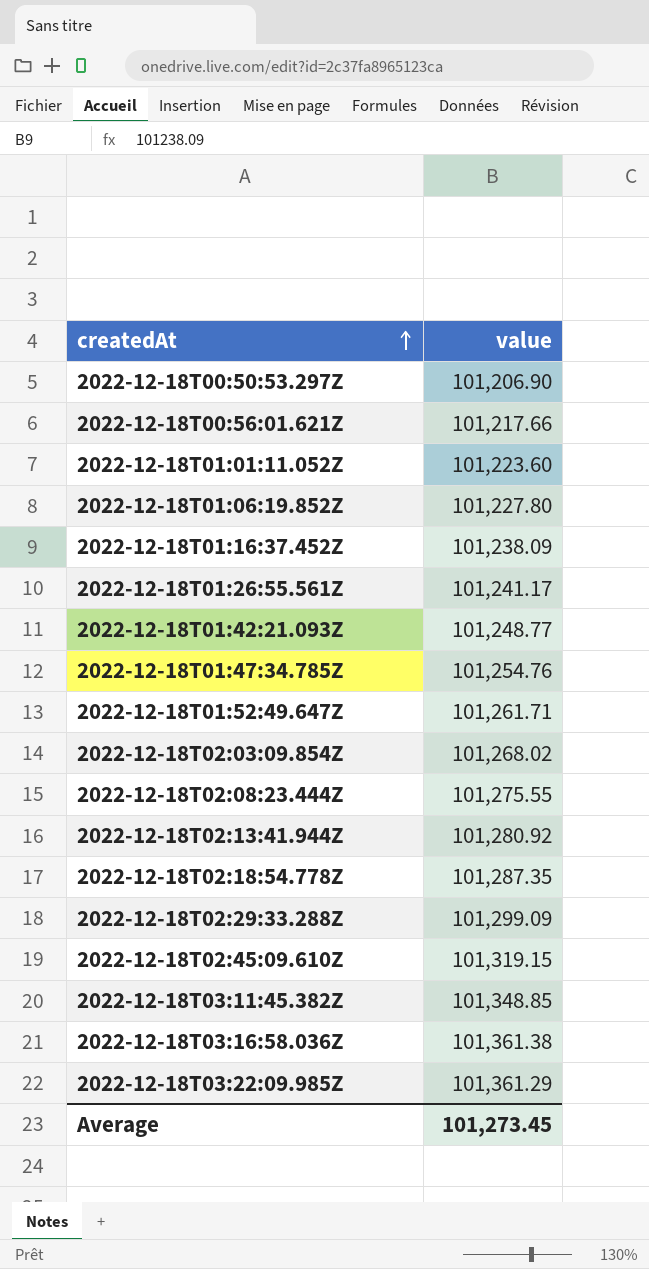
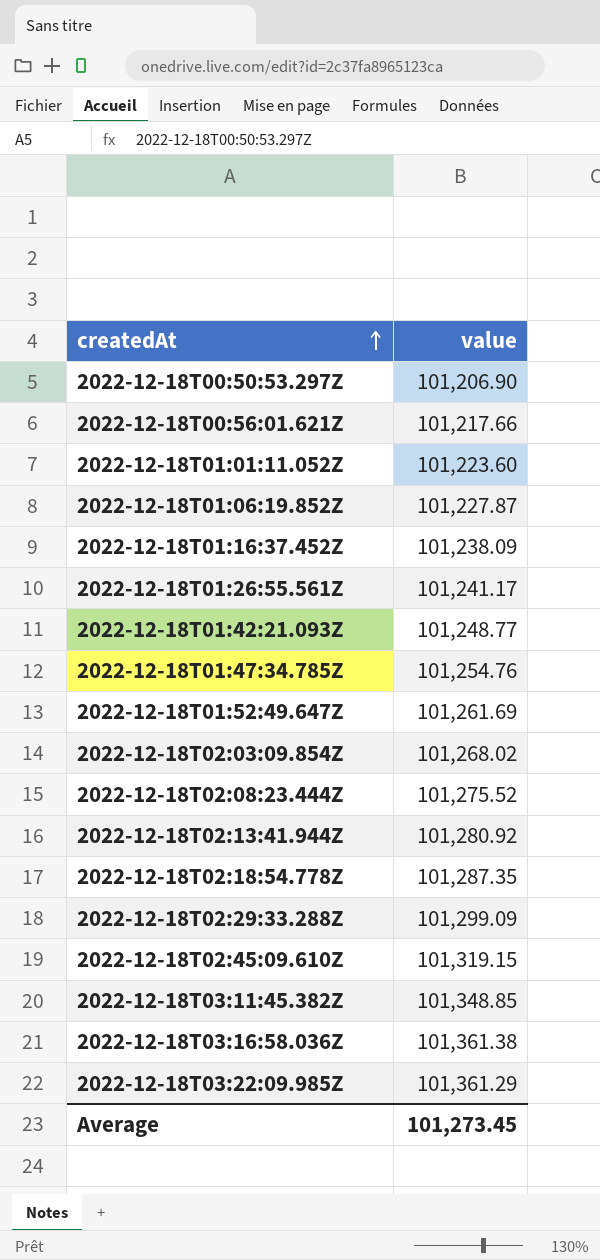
2022-12-18T01:06:19.852Z | value: 101,227.80 -> 101,227.87
2022-12-18T01:52:49.647Z | value: 101,261.71 -> 101,261.69
2022-12-18T02:08:23.444Z | value: 101,275.55 -> 101,275.52

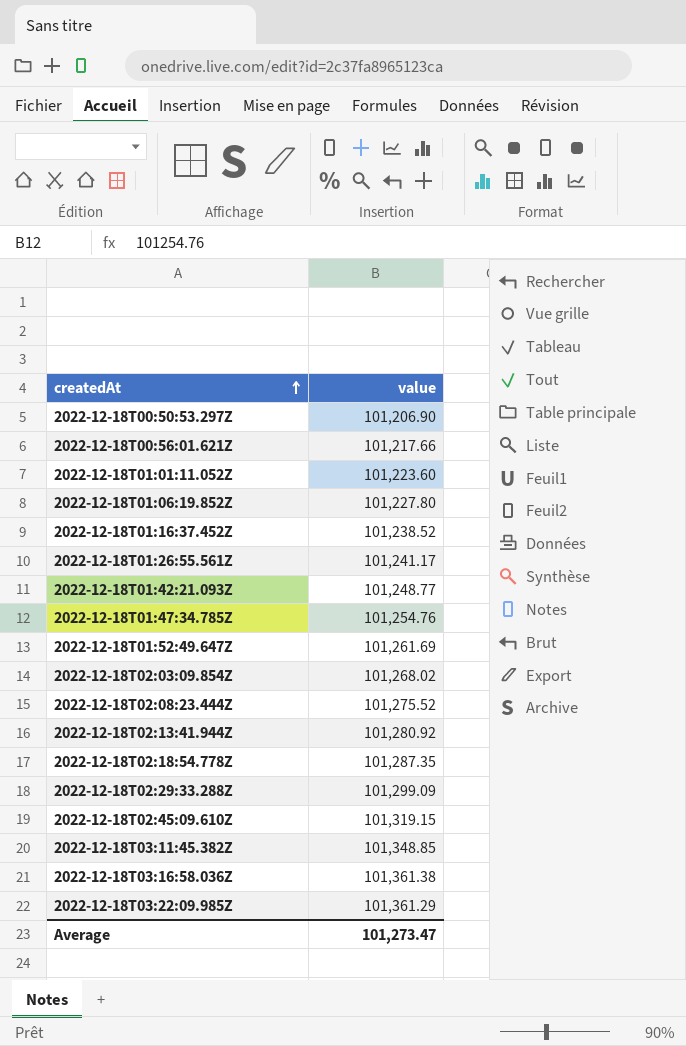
2022-12-18T01:06:19.852Z | value: 101,227.87 -> 101,227.80
2022-12-18T01:16:37.452Z | value: 101,238.09 -> 101,238.52
Average | value: 101,273.45 -> 101,273.47

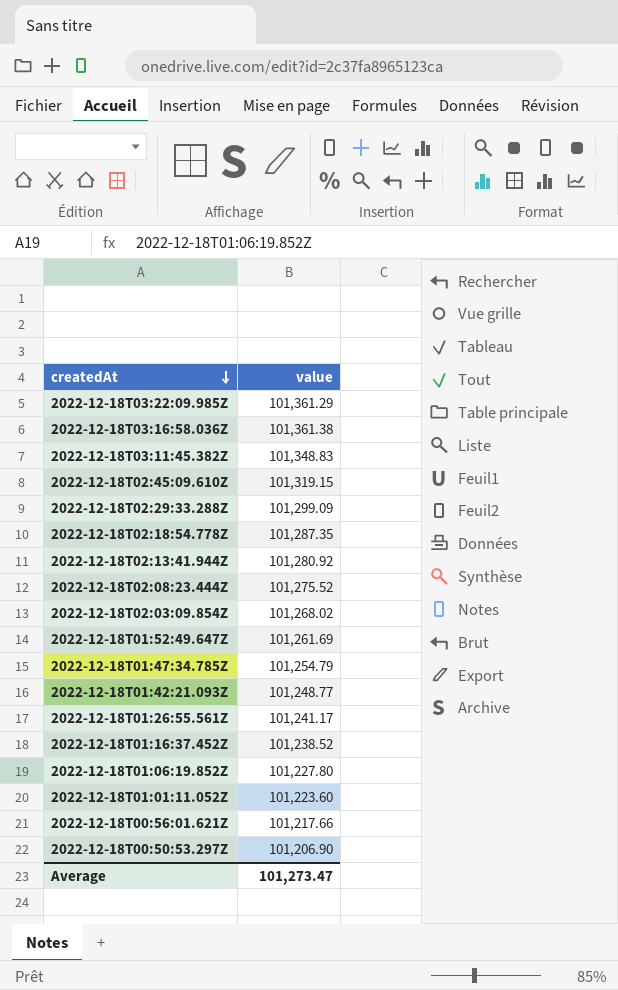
row order: createdAt ascending -> createdAt descending
2022-12-18T03:11:45.382Z | value: 101,348.85 -> 101,348.83
2022-12-18T01:47:34.785Z | value: 101,254.76 -> 101,254.79

